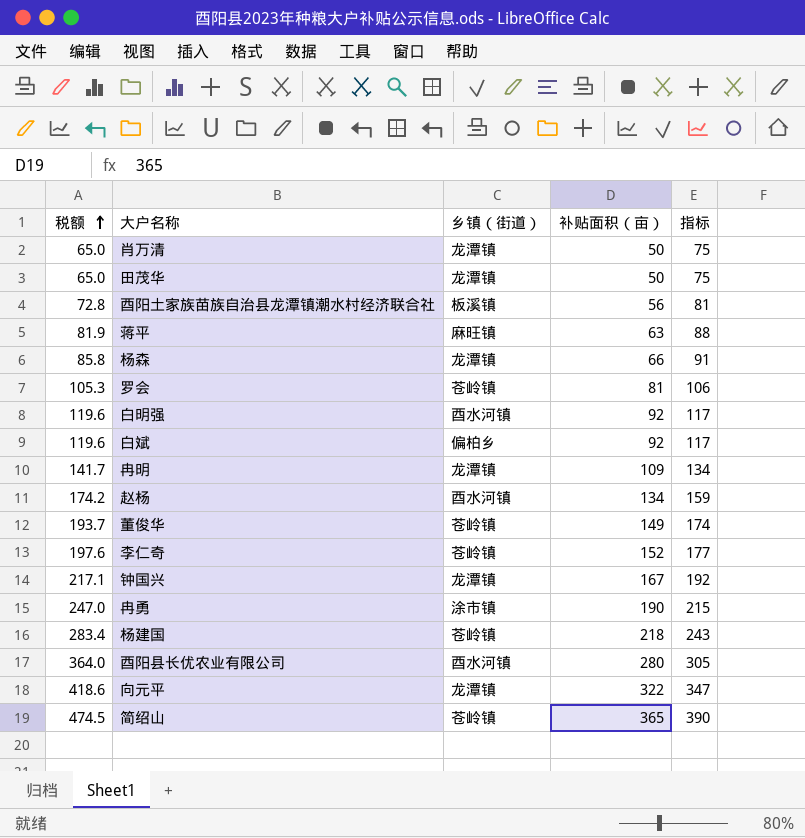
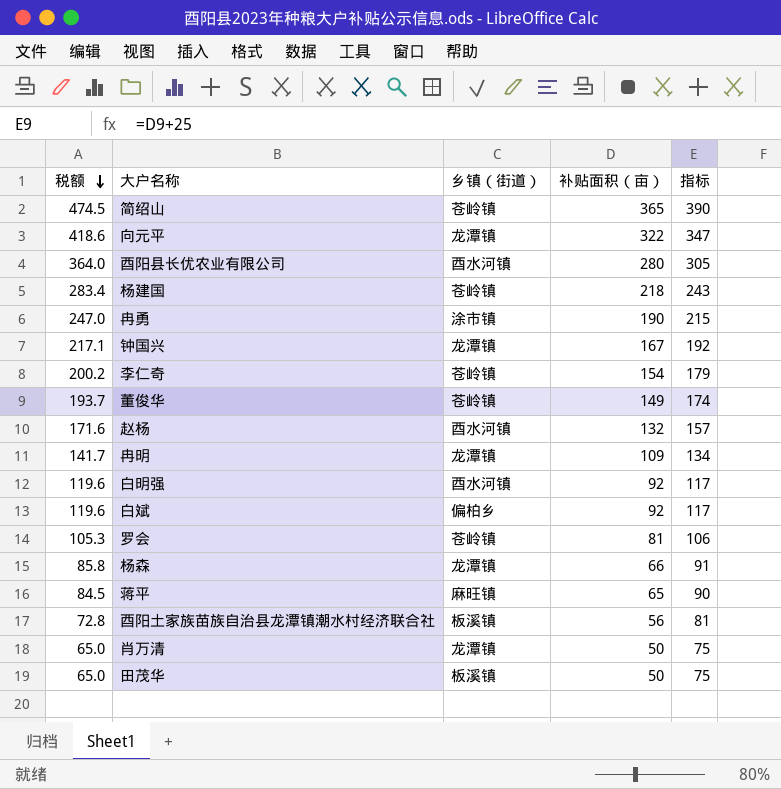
row order: 税额 ascending -> 税额 descending
李仁奇 | 税额: 197.6 -> 200.2
李仁奇 | 补贴面积（亩）: 152 -> 154
李仁奇 | 指标: 177 -> 179
赵杨 | 税额: 174.2 -> 171.6
赵杨 | 补贴面积（亩）: 134 -> 132
赵杨 | 指标: 159 -> 157
蒋平 | 税额: 81.9 -> 84.5
蒋平 | 补贴面积（亩）: 63 -> 65
蒋平 | 指标: 88 -> 90
田茂华 | 乡镇（街道）: 龙潭镇 -> 板溪镇

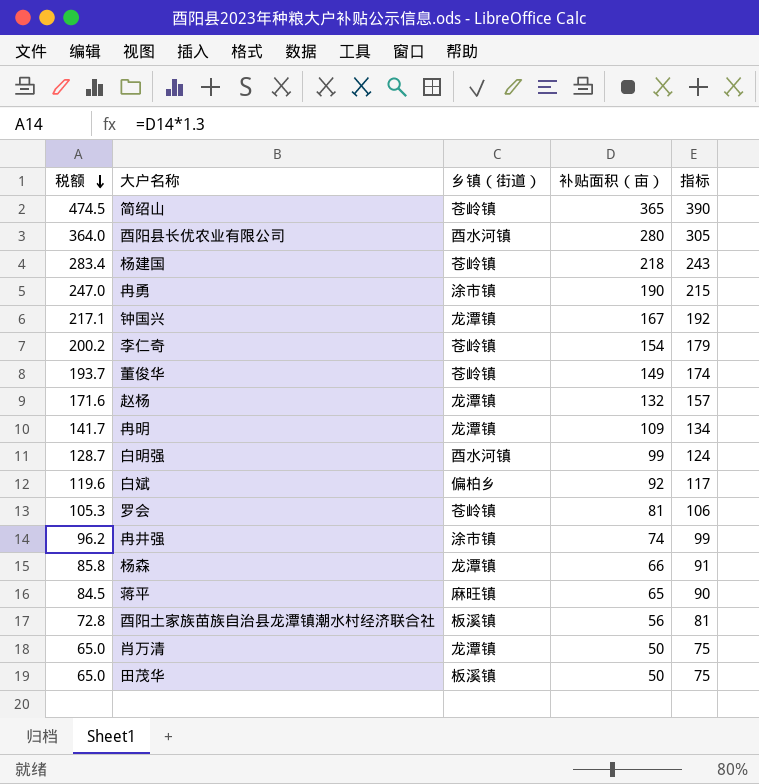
row 向元平: 418.6 | 龙潭镇 | 322 | 347 -> none
赵杨 | 乡镇（街道）: 酉水河镇 -> 龙潭镇
白明强 | 税额: 119.6 -> 128.7
白明强 | 补贴面积（亩）: 92 -> 99
白明强 | 指标: 117 -> 124
row 冉井强: none -> 96.2 | 涂市镇 | 74 | 99

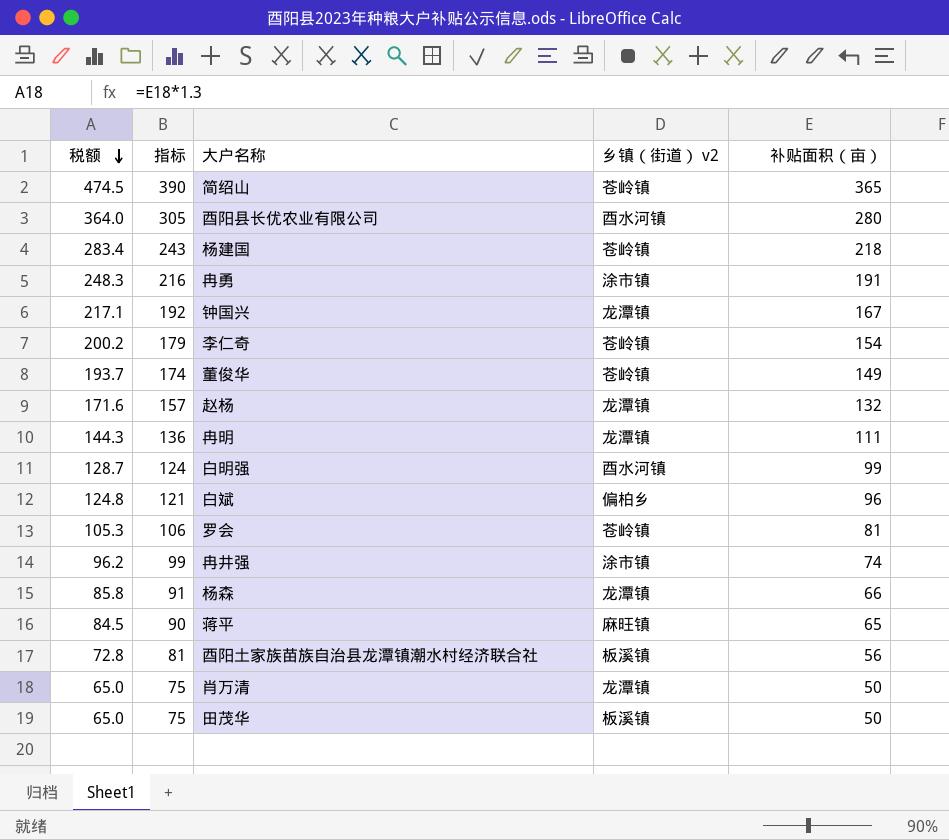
column 指标 | position: 5 -> 2
column name: 乡镇（街道） -> 乡镇（街道） v2
冉勇 | 税额: 247.0 -> 248.3
冉勇 | 指标: 215 -> 216
冉勇 | 补贴面积（亩）: 190 -> 191
冉明 | 税额: 141.7 -> 144.3
冉明 | 指标: 134 -> 136
冉明 | 补贴面积（亩）: 109 -> 111
白斌 | 税额: 119.6 -> 124.8
白斌 | 指标: 117 -> 121
白斌 | 补贴面积（亩）: 92 -> 96

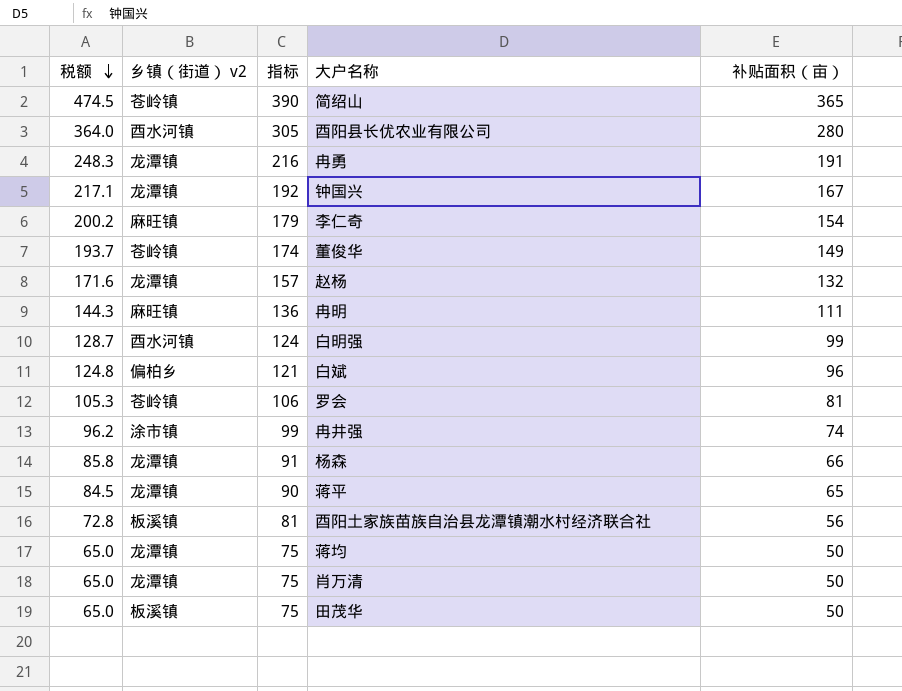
column 乡镇（街道） v2 | position: 4 -> 2
row 杨建国: 283.4 | 243 | 苍岭镇 | 218 -> none
冉勇 | 乡镇（街道） v2: 涂市镇 -> 龙潭镇
李仁奇 | 乡镇（街道） v2: 苍岭镇 -> 麻旺镇
冉明 | 乡镇（街道） v2: 龙潭镇 -> 麻旺镇
蒋平 | 乡镇（街道） v2: 麻旺镇 -> 龙潭镇
row 蒋均: none -> 65.0 | 龙潭镇 | 75 | 50

